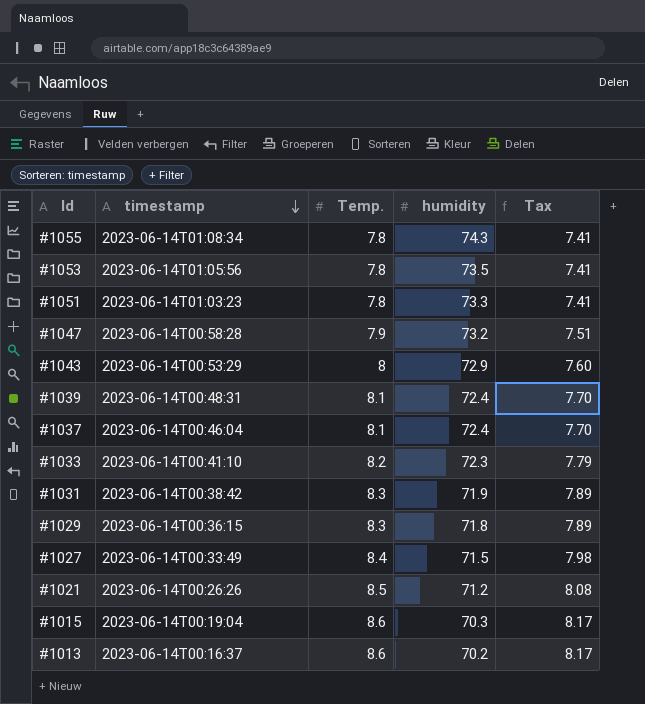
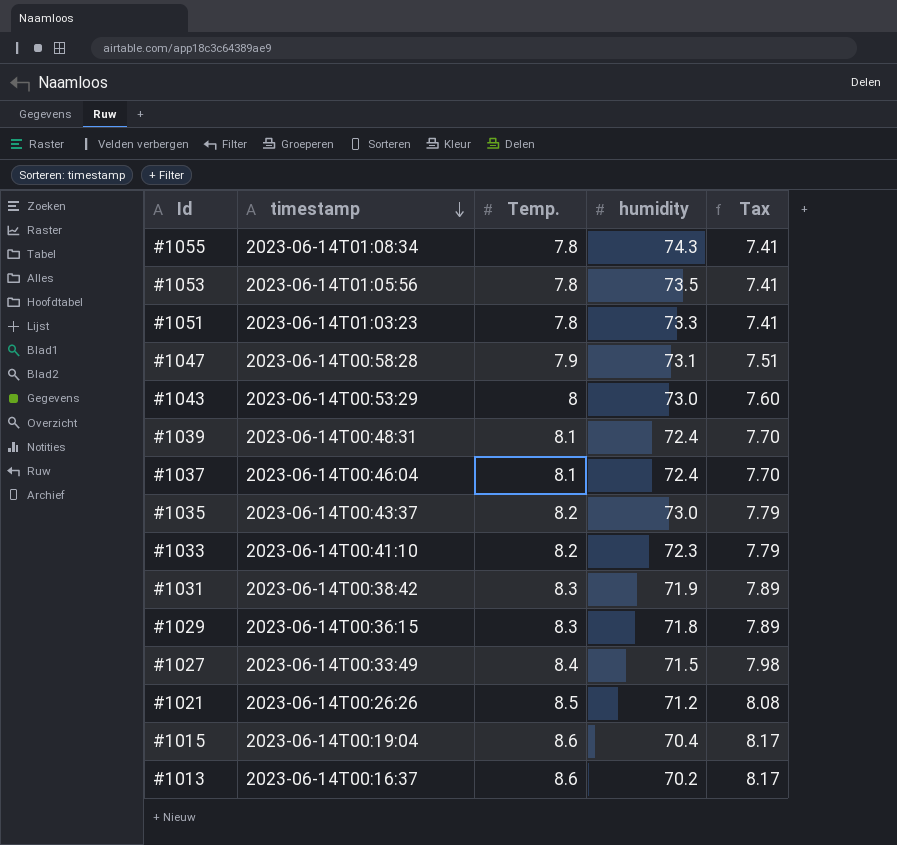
#1047 | humidity: 73.2 -> 73.1
#1043 | humidity: 72.9 -> 73.0
row #1035: none -> 2023-06-14T00:43:37 | 8.2 | 73.0 | 7.79
#1015 | humidity: 70.3 -> 70.4

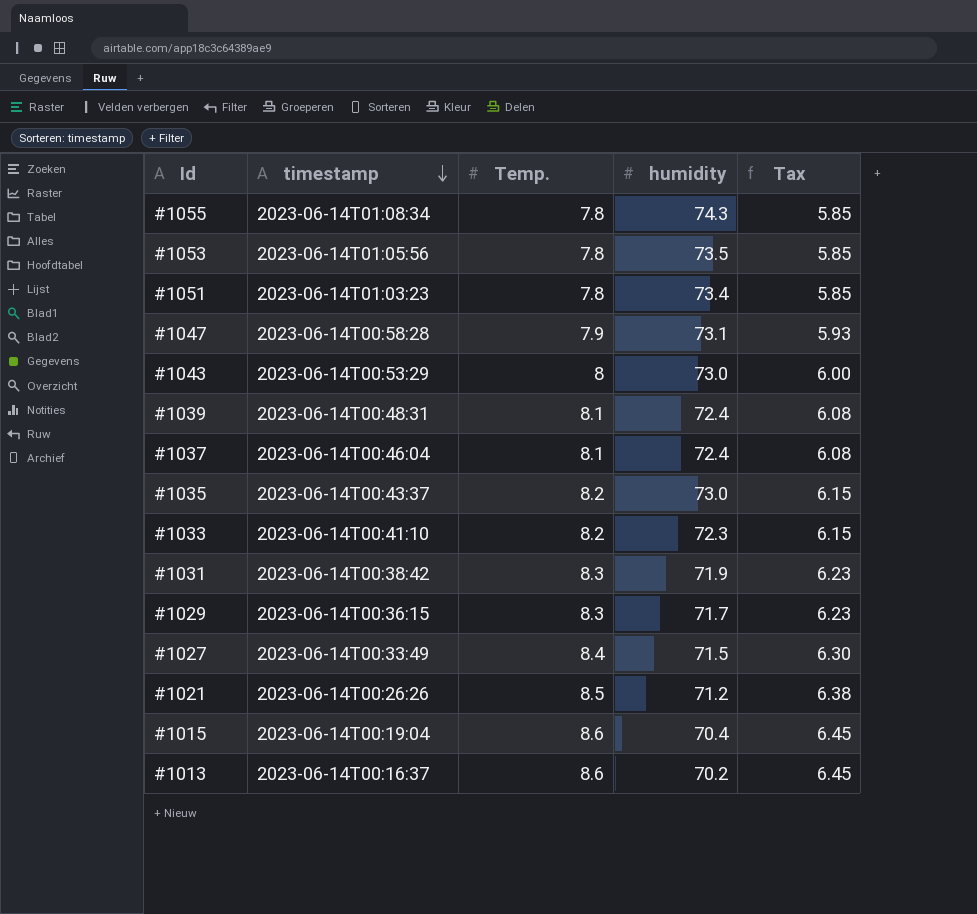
column Tax | formula: [Temp.] * 0.95 -> [Temp.] * 0.75
#1051 | humidity: 73.3 -> 73.4
#1029 | humidity: 71.8 -> 71.7

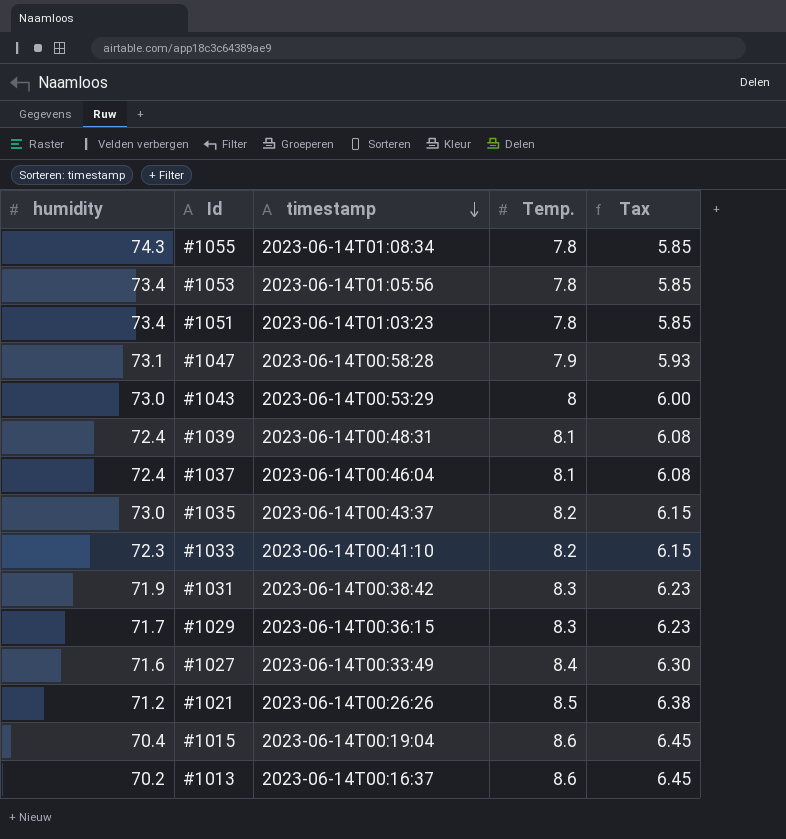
column humidity | position: 4 -> 1
#1053 | humidity: 73.5 -> 73.4
#1027 | humidity: 71.5 -> 71.6

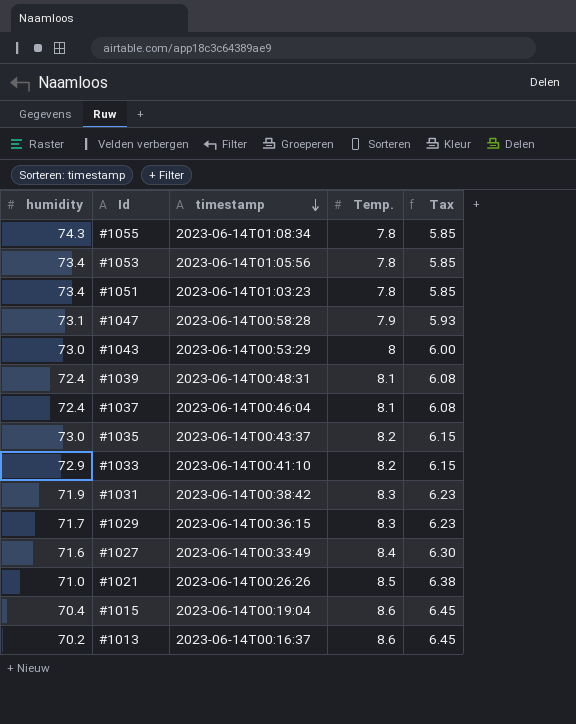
#1033 | humidity: 72.3 -> 72.9
#1021 | humidity: 71.2 -> 71.0

